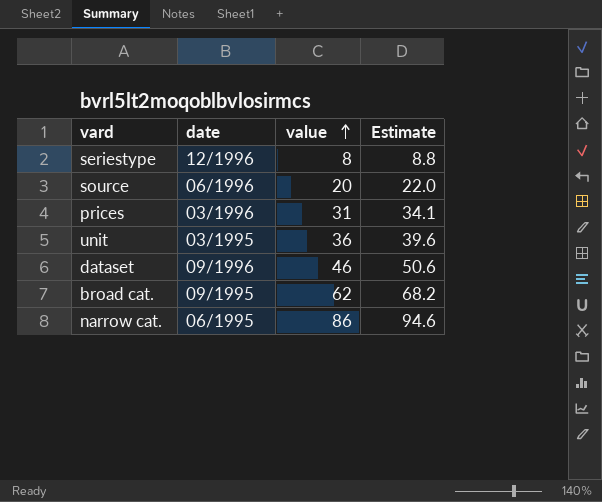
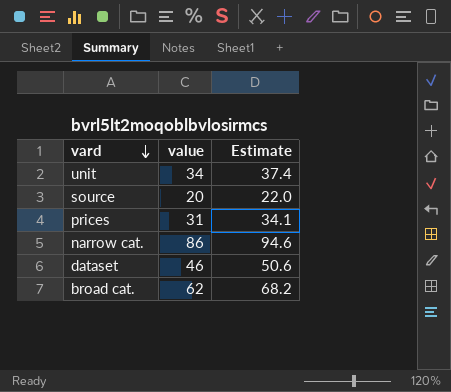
row order: value ascending -> vard descending
column date | position: 2 -> none
row seriestype: 12/1996 | 8 | 8.8 -> none
unit | value: 36 -> 34
unit | Estimate: 39.6 -> 37.4

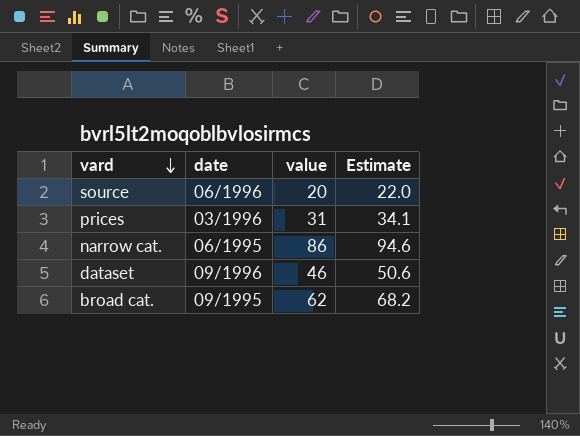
column date | position: none -> 2
row unit: 34 | 37.4 -> none

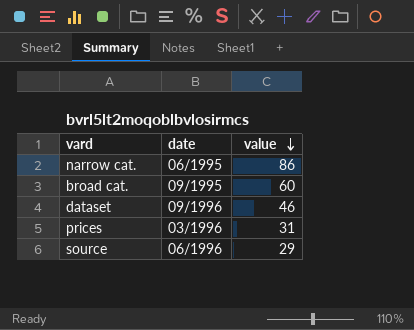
row order: vard descending -> value descending
column Estimate | formula: [value] * 1.1 -> none
broad cat. | value: 62 -> 60
source | value: 20 -> 29

